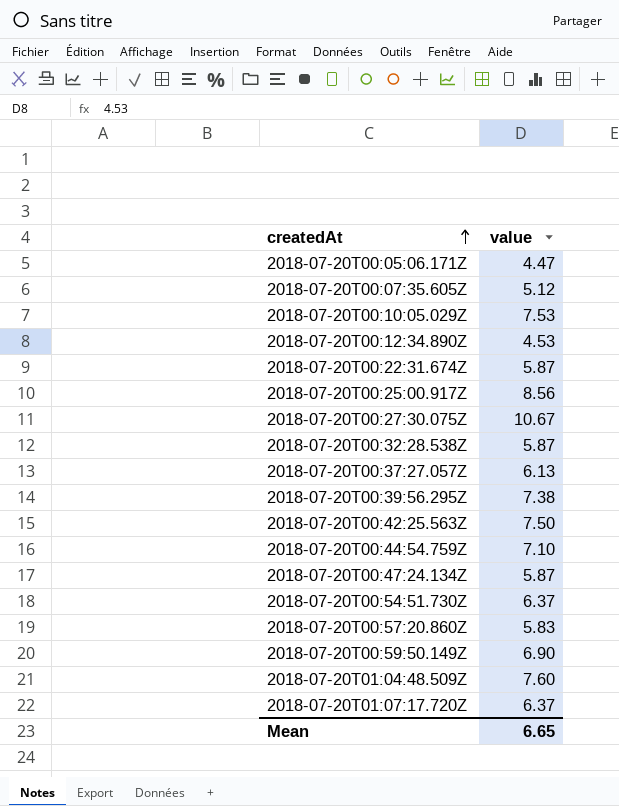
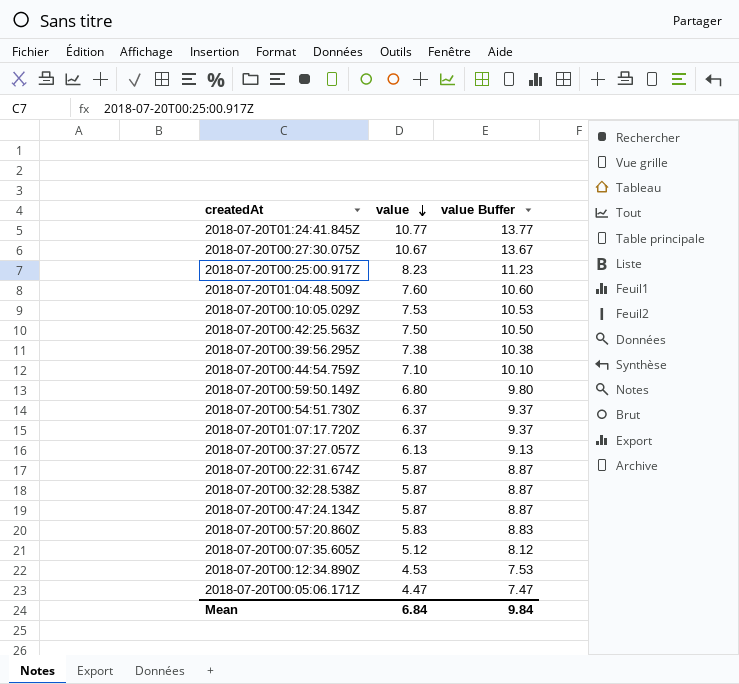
row order: createdAt ascending -> value descending
column value Buffer | formula: none -> [value] + 3
row 2018-07-20T01:24:41.845Z: none -> 10.77 | 13.77
2018-07-20T00:25:00.917Z | value: 8.56 -> 8.23
2018-07-20T00:59:50.149Z | value: 6.90 -> 6.80
Mean | value: 6.65 -> 6.84

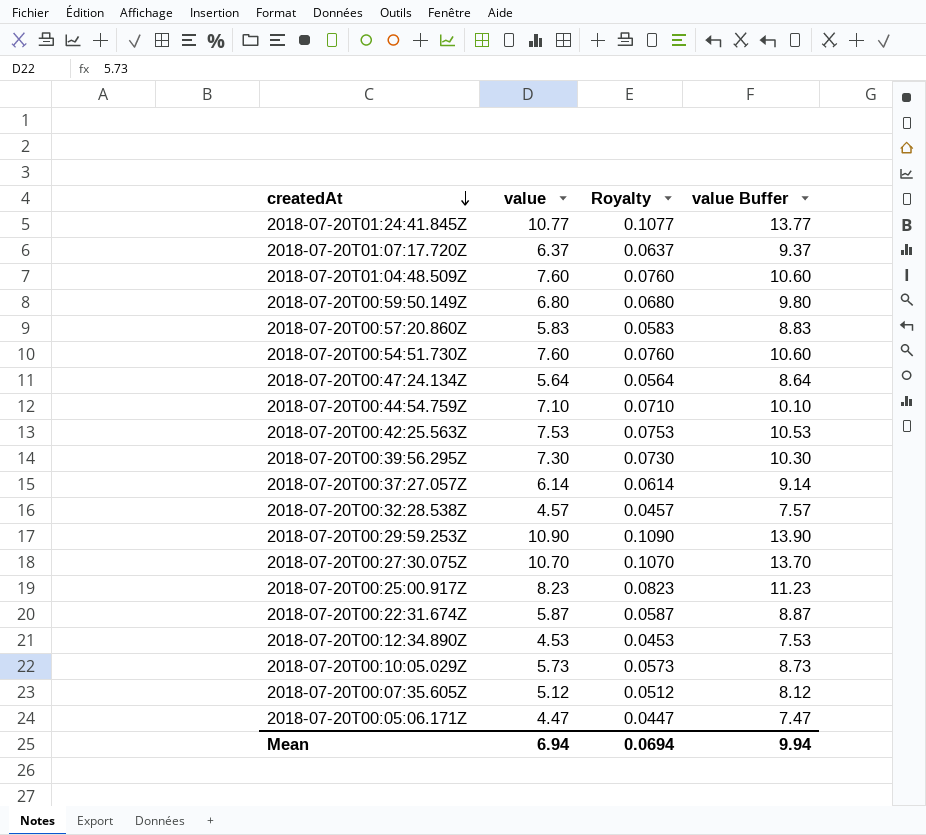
row order: value descending -> createdAt descending
column Royalty | formula: none -> [value] * 0.01
2018-07-20T00:54:51.730Z | value: 6.37 -> 7.60
2018-07-20T00:54:51.730Z | value Buffer: 9.37 -> 10.60
2018-07-20T00:47:24.134Z | value: 5.87 -> 5.64
2018-07-20T00:47:24.134Z | value Buffer: 8.87 -> 8.64
2018-07-20T00:42:25.563Z | value: 7.50 -> 7.53
2018-07-20T00:42:25.563Z | value Buffer: 10.50 -> 10.53
2018-07-20T00:39:56.295Z | value: 7.38 -> 7.30
2018-07-20T00:39:56.295Z | value Buffer: 10.38 -> 10.30
2018-07-20T00:37:27.057Z | value: 6.13 -> 6.14
2018-07-20T00:37:27.057Z | value Buffer: 9.13 -> 9.14
2018-07-20T00:32:28.538Z | value: 5.87 -> 4.57
2018-07-20T00:32:28.538Z | value Buffer: 8.87 -> 7.57
row 2018-07-20T00:29:59.253Z: none -> 10.90 | 0.1090 | 13.90
2018-07-20T00:27:30.075Z | value: 10.67 -> 10.70
2018-07-20T00:27:30.075Z | value Buffer: 13.67 -> 13.70
2018-07-20T00:10:05.029Z | value: 7.53 -> 5.73
2018-07-20T00:10:05.029Z | value Buffer: 10.53 -> 8.73
Mean | value: 6.84 -> 6.94
Mean | value Buffer: 9.84 -> 9.94

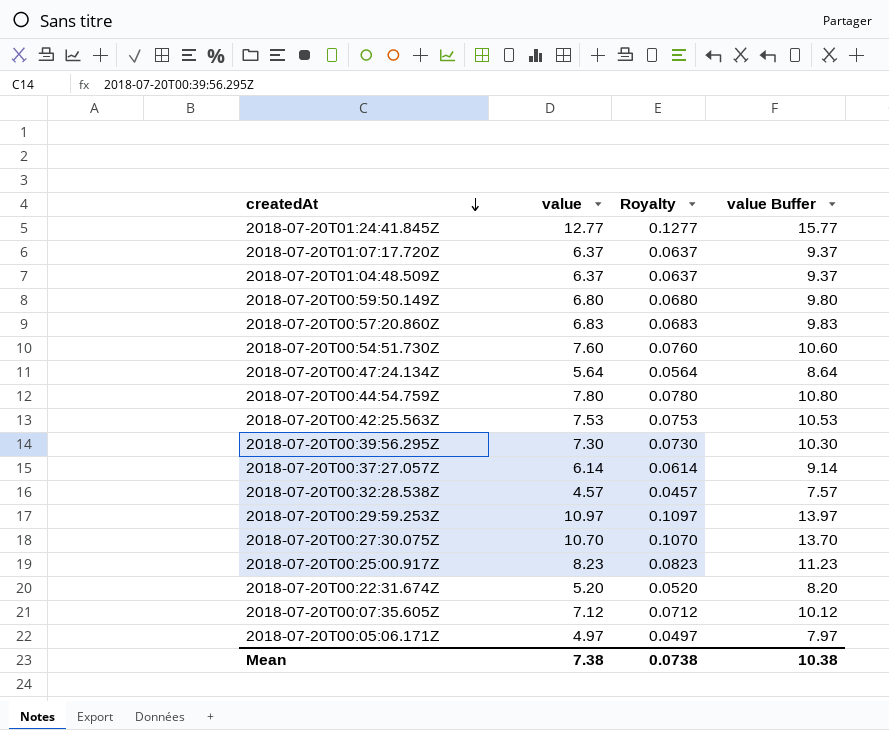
row 2018-07-20T00:12:34.890Z: 4.53 | 0.0453 | 7.53 -> none
row 2018-07-20T00:10:05.029Z: 5.73 | 0.0573 | 8.73 -> none
2018-07-20T01:24:41.845Z | value: 10.77 -> 12.77
2018-07-20T01:24:41.845Z | Royalty: 0.1077 -> 0.1277
2018-07-20T01:24:41.845Z | value Buffer: 13.77 -> 15.77
2018-07-20T01:04:48.509Z | value: 7.60 -> 6.37
2018-07-20T01:04:48.509Z | Royalty: 0.0760 -> 0.0637
2018-07-20T01:04:48.509Z | value Buffer: 10.60 -> 9.37
2018-07-20T00:57:20.860Z | value: 5.83 -> 6.83
2018-07-20T00:57:20.860Z | Royalty: 0.0583 -> 0.0683
2018-07-20T00:57:20.860Z | value Buffer: 8.83 -> 9.83
2018-07-20T00:44:54.759Z | value: 7.10 -> 7.80
2018-07-20T00:44:54.759Z | Royalty: 0.0710 -> 0.0780
2018-07-20T00:44:54.759Z | value Buffer: 10.10 -> 10.80
2018-07-20T00:29:59.253Z | value: 10.90 -> 10.97
2018-07-20T00:29:59.253Z | Royalty: 0.1090 -> 0.1097
2018-07-20T00:29:59.253Z | value Buffer: 13.90 -> 13.97
2018-07-20T00:22:31.674Z | value: 5.87 -> 5.20
2018-07-20T00:22:31.674Z | Royalty: 0.0587 -> 0.0520
2018-07-20T00:22:31.674Z | value Buffer: 8.87 -> 8.20
2018-07-20T00:07:35.605Z | value: 5.12 -> 7.12
2018-07-20T00:07:35.605Z | Royalty: 0.0512 -> 0.0712
2018-07-20T00:07:35.605Z | value Buffer: 8.12 -> 10.12
2018-07-20T00:05:06.171Z | value: 4.47 -> 4.97
2018-07-20T00:05:06.171Z | Royalty: 0.0447 -> 0.0497
2018-07-20T00:05:06.171Z | value Buffer: 7.47 -> 7.97
Mean | value: 6.94 -> 7.38
Mean | Royalty: 0.0694 -> 0.0738
Mean | value Buffer: 9.94 -> 10.38

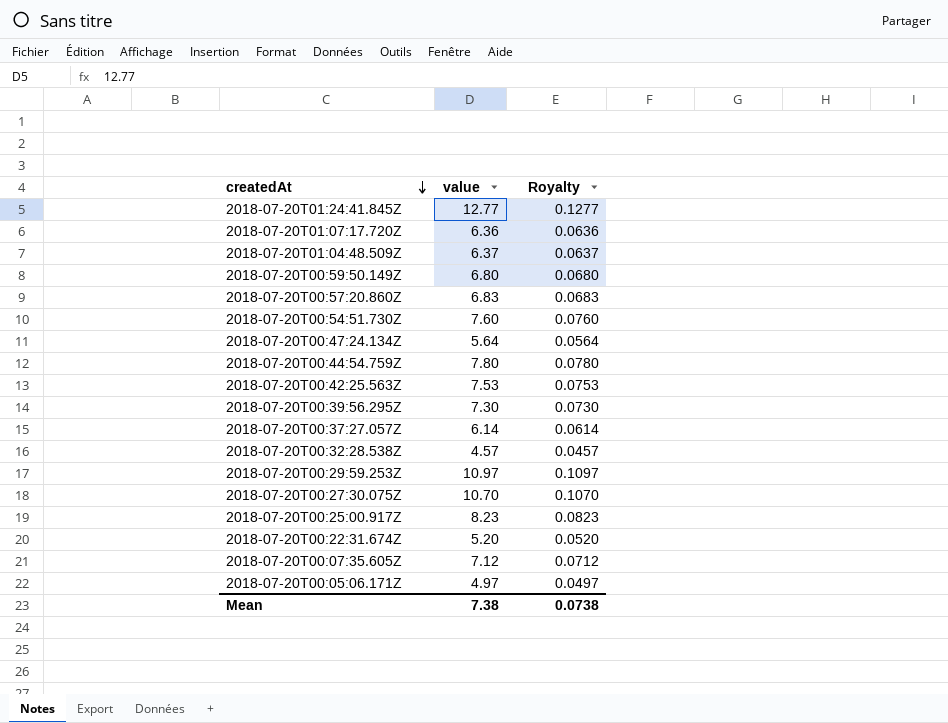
column value Buffer | formula: [value] + 3 -> none
2018-07-20T01:07:17.720Z | value: 6.37 -> 6.36
2018-07-20T01:07:17.720Z | Royalty: 0.0637 -> 0.0636

